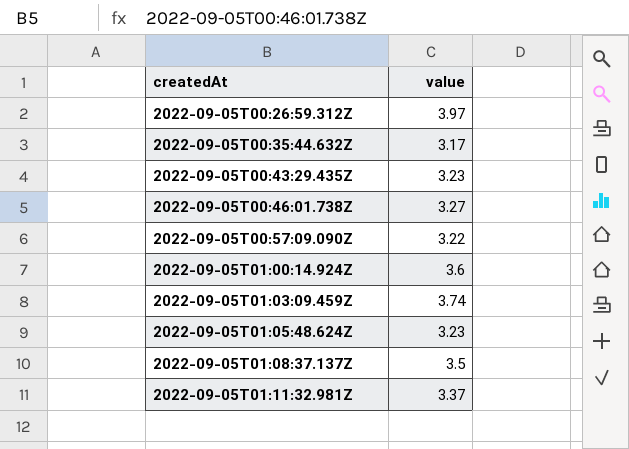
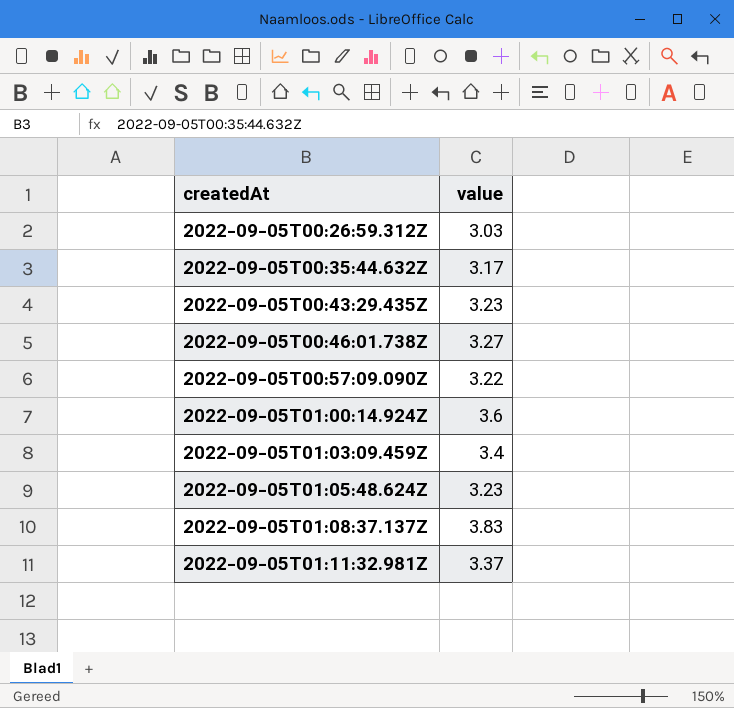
2022-09-05T00:26:59.312Z | value: 3.97 -> 3.03
2022-09-05T01:03:09.459Z | value: 3.74 -> 3.4
2022-09-05T01:08:37.137Z | value: 3.5 -> 3.83

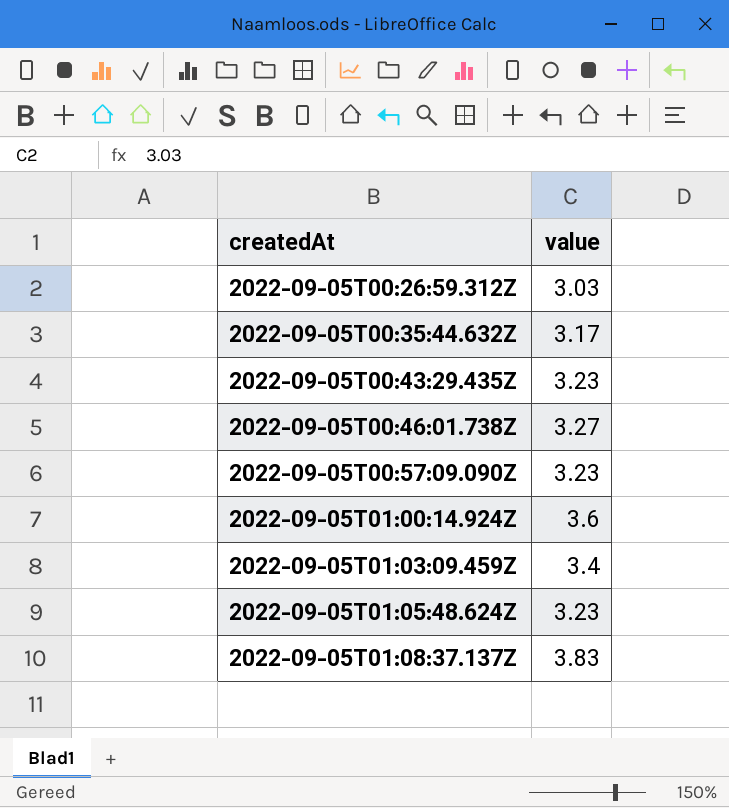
row 2022-09-05T01:11:32.981Z: 3.37 -> none
2022-09-05T00:57:09.090Z | value: 3.22 -> 3.23

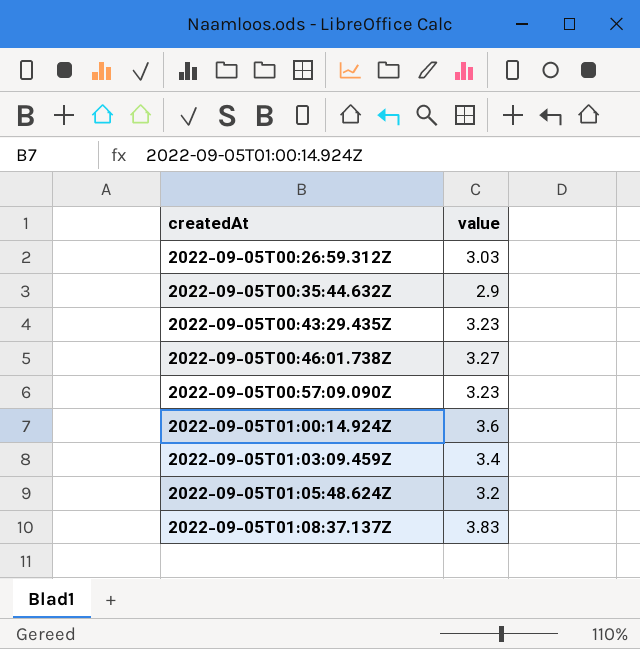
2022-09-05T00:35:44.632Z | value: 3.17 -> 2.9
2022-09-05T01:05:48.624Z | value: 3.23 -> 3.2

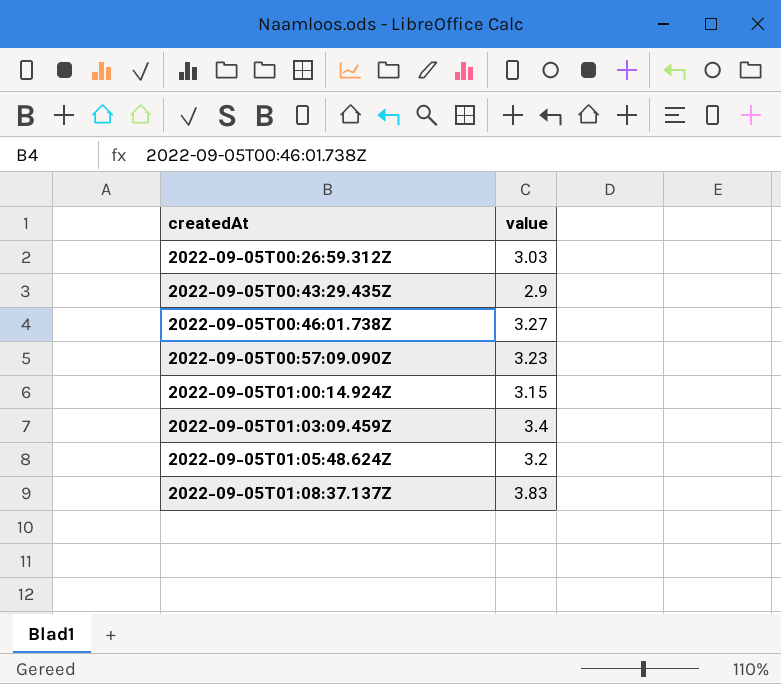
row 2022-09-05T00:35:44.632Z: 2.9 -> none
2022-09-05T00:43:29.435Z | value: 3.23 -> 2.9
2022-09-05T01:00:14.924Z | value: 3.6 -> 3.15

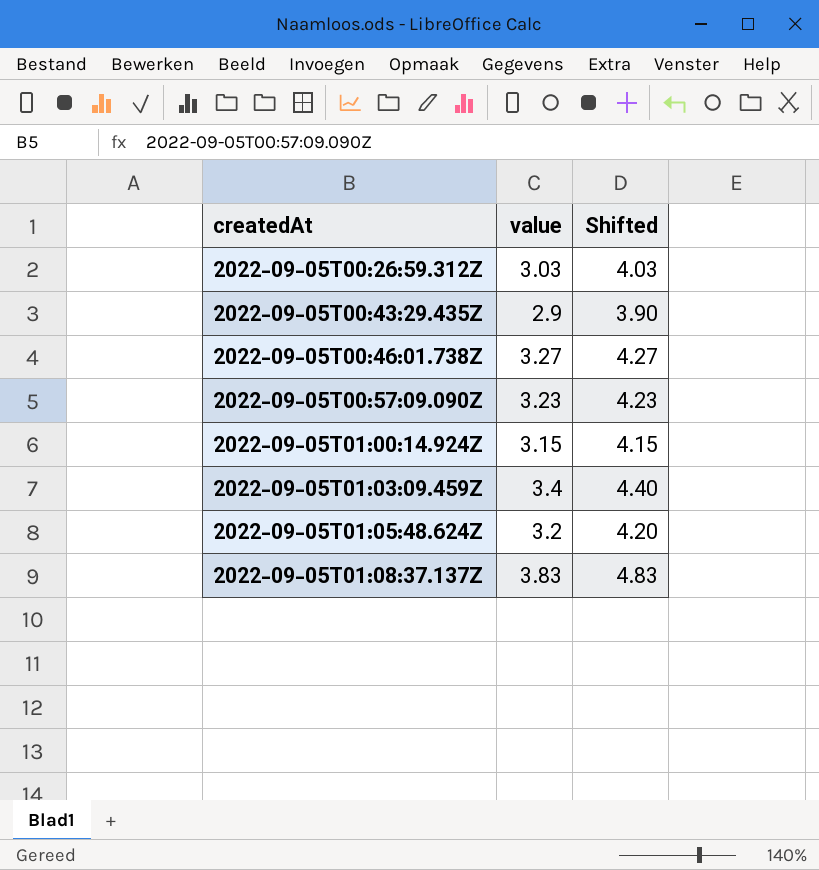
column Shifted | formula: none -> [value] + 1

